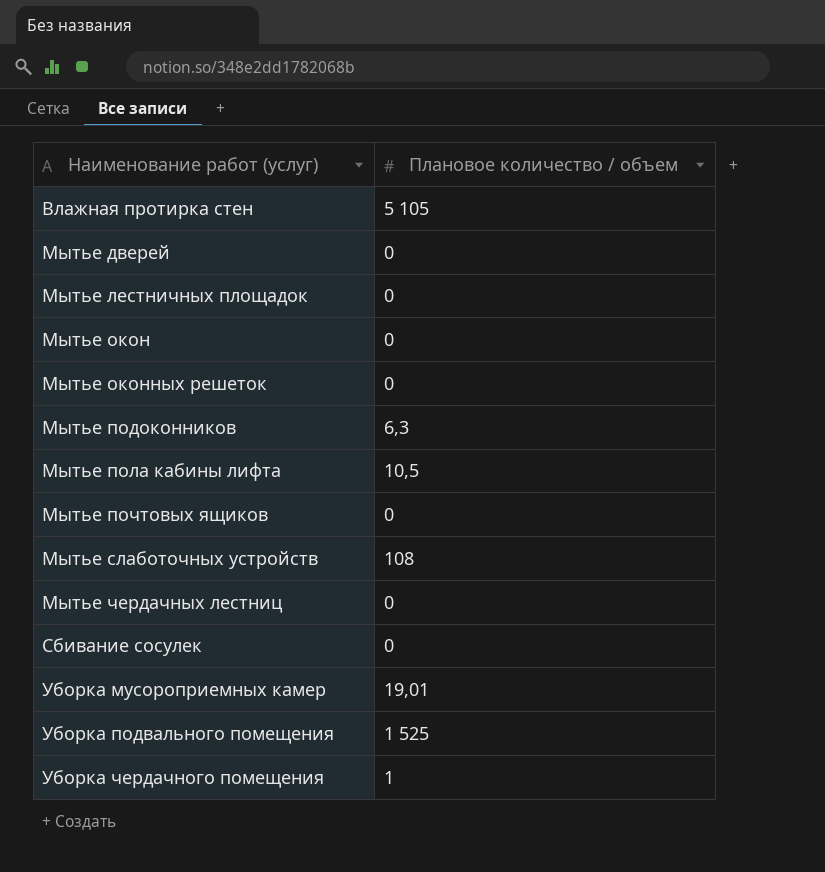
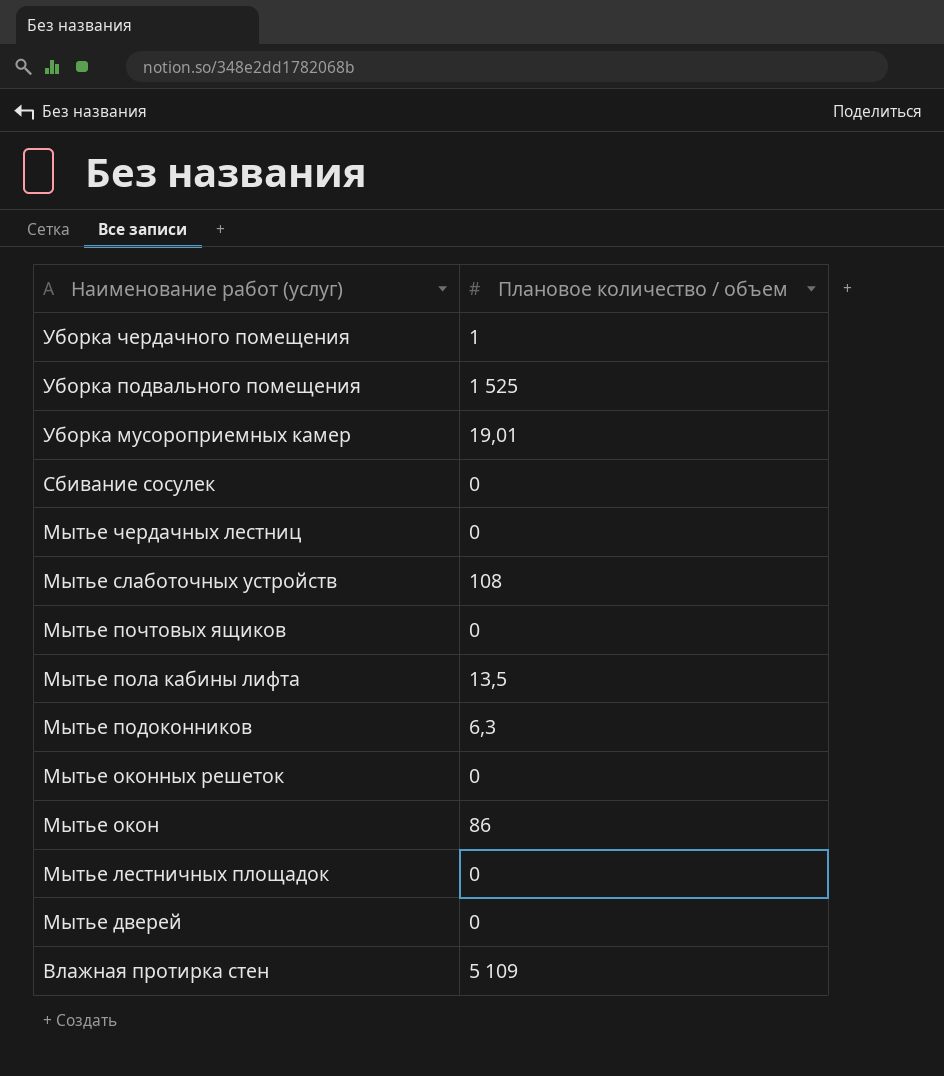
row order: Наименование работ (услуг) ascending -> Наименование работ (услуг) descending
Мытье пола кабины лифта | Плановое количество / объем: 10,5 -> 13,5
Мытье окон | Плановое количество / объем: 0 -> 86
Влажная протирка стен | Плановое количество / объем: 5 105 -> 5 109

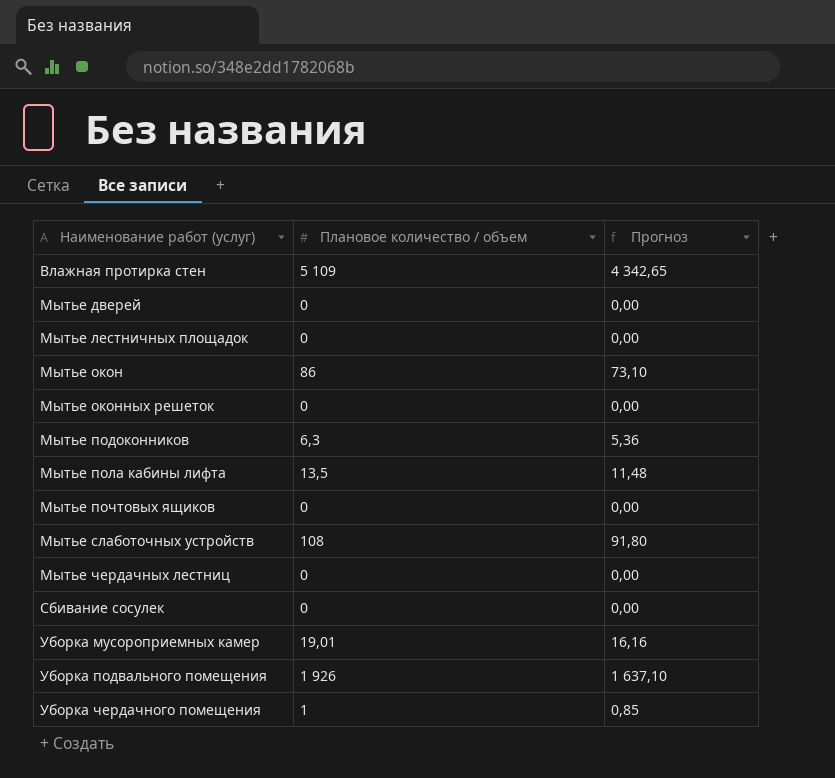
row order: Наименование работ (услуг) descending -> Наименование работ (услуг) ascending
column Прогноз | formula: none -> [Плановое количество / объем] * 0,85
Уборка подвального помещения | Плановое количество / объем: 1 525 -> 1 926

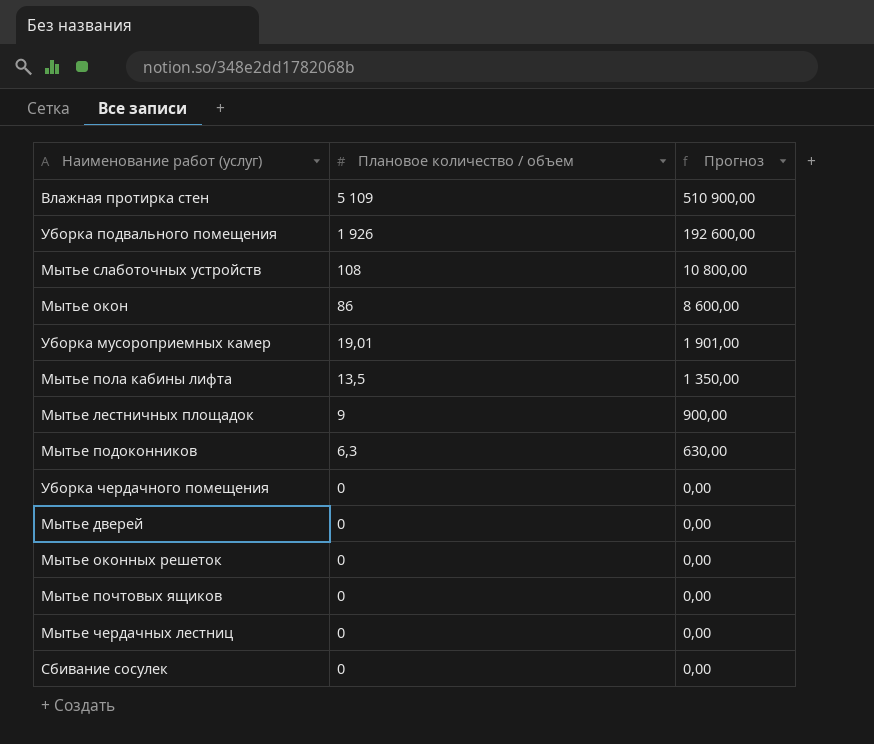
row order: Наименование работ (услуг) ascending -> Плановое количество / объем descending
column Прогноз | formula: [Плановое количество / объем] * 0,85 -> [Плановое количество / объем] * 100
Мытье лестничных площадок | Плановое количество / объем: 0 -> 9
Уборка чердачного помещения | Плановое количество / объем: 1 -> 0

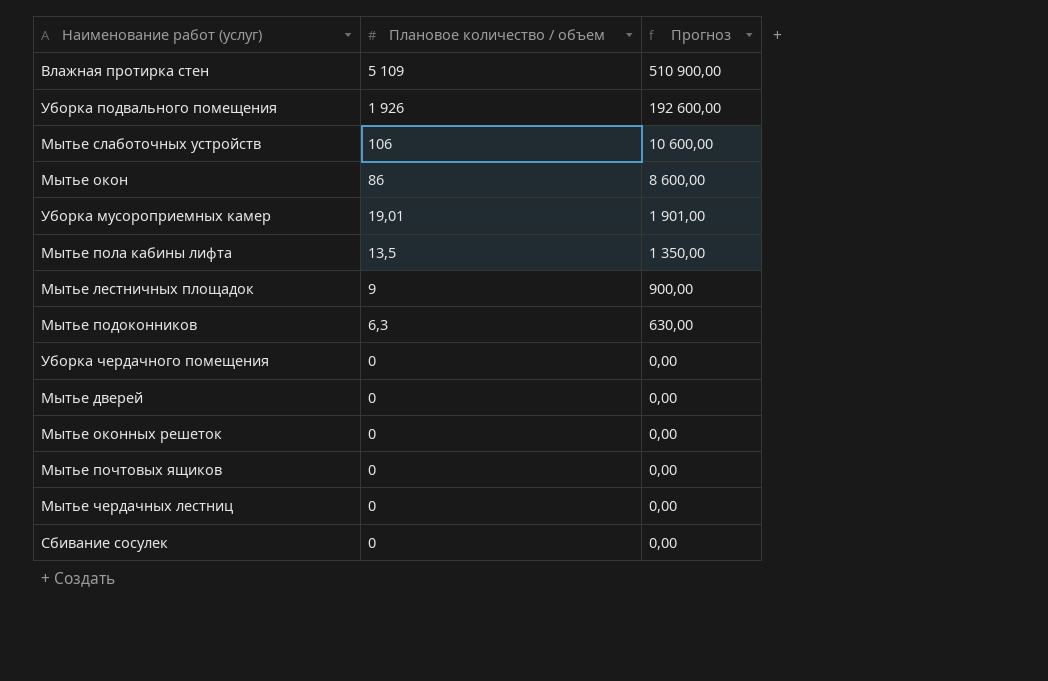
Мытье слаботочных устройств | Плановое количество / объем: 108 -> 106
Мытье слаботочных устройств | Прогноз: 10 800,00 -> 10 600,00

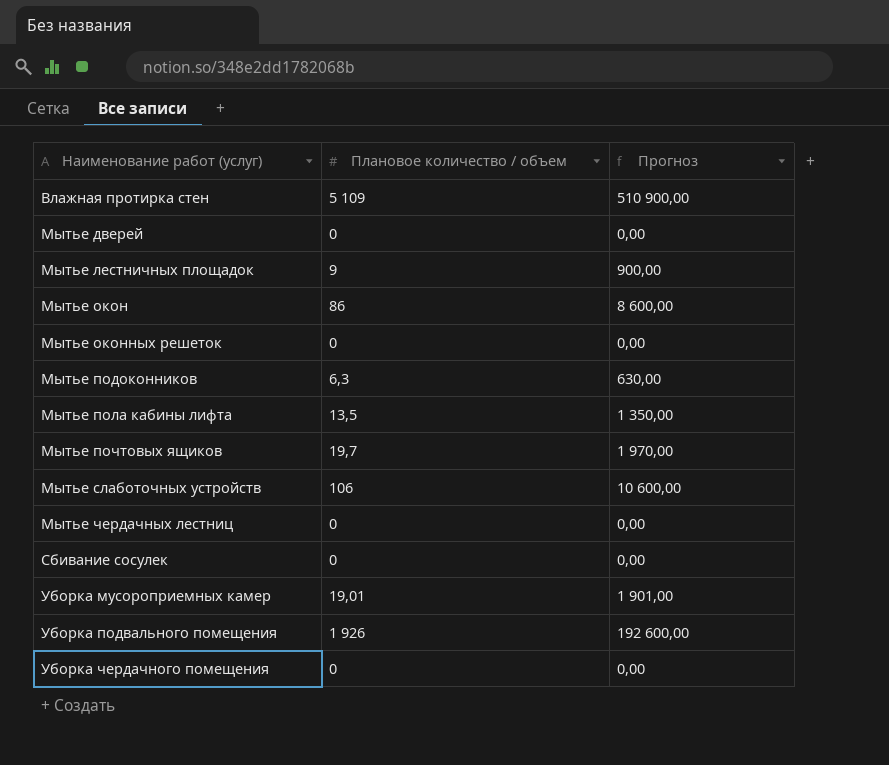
row order: Плановое количество / объем descending -> Наименование работ (услуг) ascending
Мытье почтовых ящиков | Плановое количество / объем: 0 -> 19,7
Мытье почтовых ящиков | Прогноз: 0,00 -> 1 970,00

